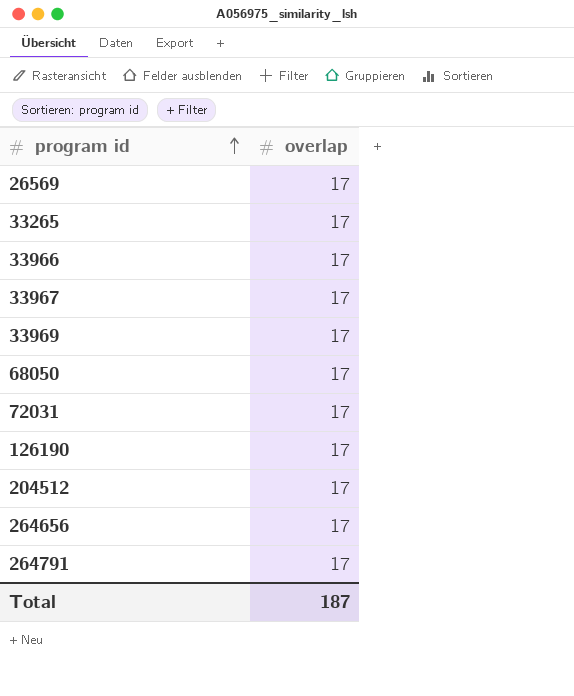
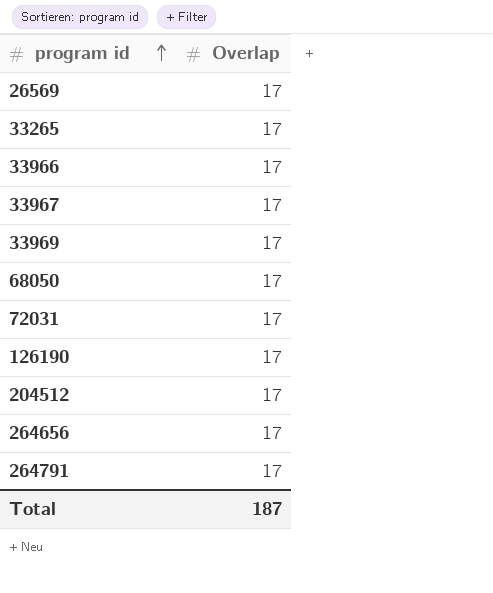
column name: overlap -> Overlap

